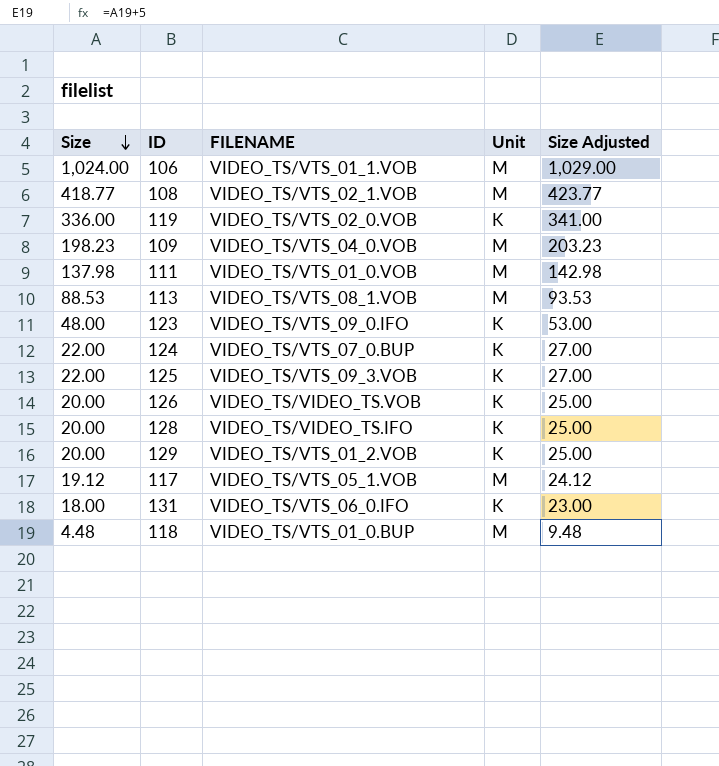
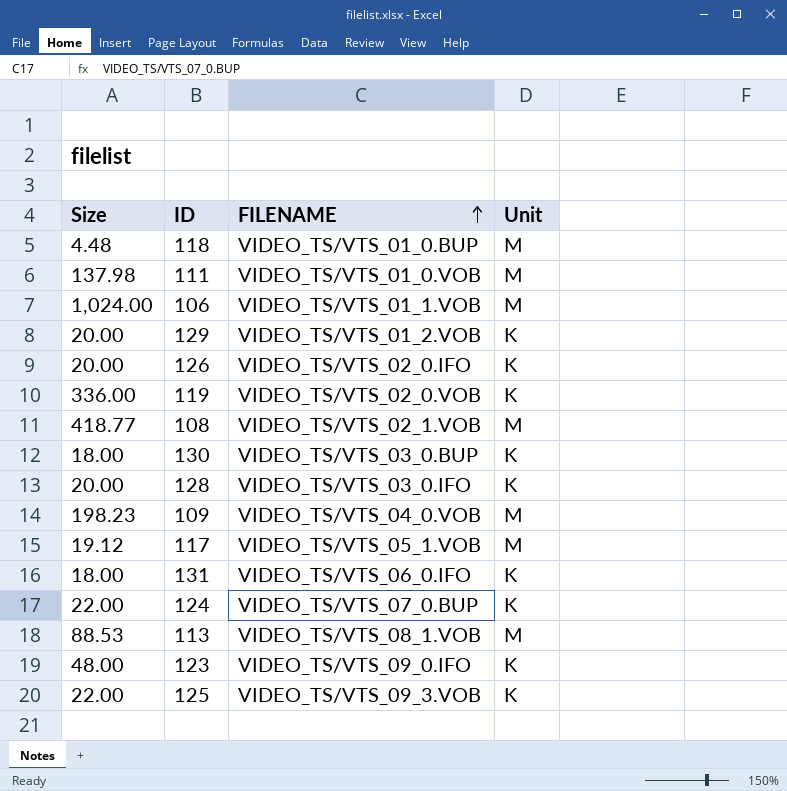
row order: Size descending -> FILENAME ascending
column Size Adjusted | formula: [Size] + 5 -> none
126 | FILENAME: VIDEO_TS/VIDEO_TS.VOB -> VIDEO_TS/VTS_02_0.IFO
row 130: none -> 18.00 | VIDEO_TS/VTS_03_0.BUP | K
128 | FILENAME: VIDEO_TS/VIDEO_TS.IFO -> VIDEO_TS/VTS_03_0.IFO

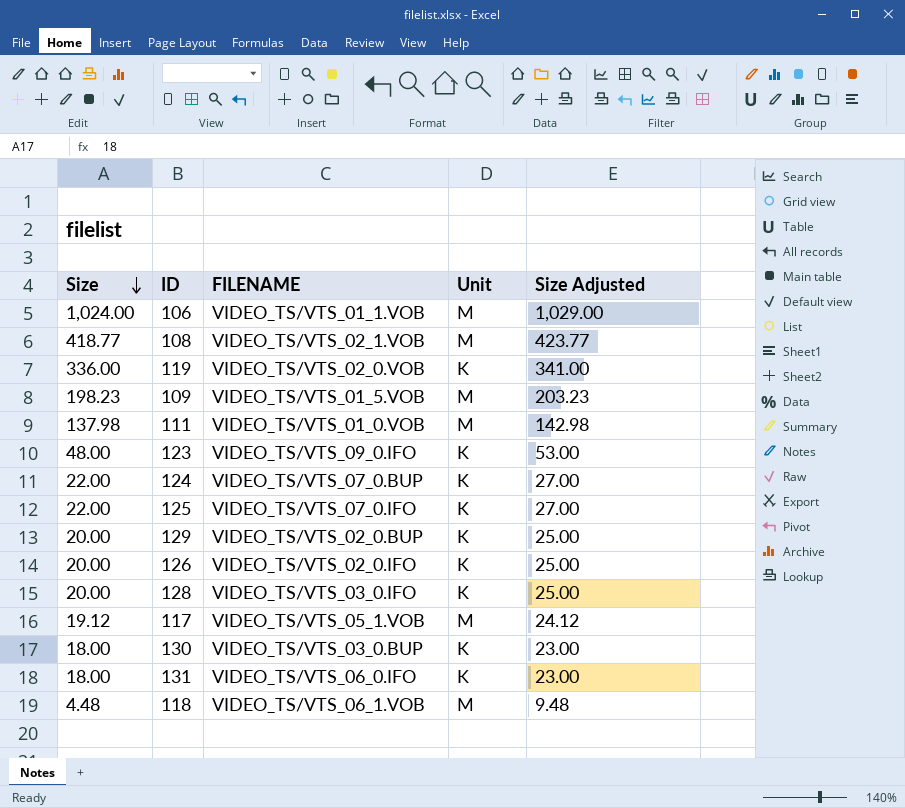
row order: FILENAME ascending -> Size descending
column Size Adjusted | formula: none -> [Size] + 5
row 113: 88.53 | VIDEO_TS/VTS_08_1.VOB | M -> none
109 | FILENAME: VIDEO_TS/VTS_04_0.VOB -> VIDEO_TS/VTS_01_5.VOB
125 | FILENAME: VIDEO_TS/VTS_09_3.VOB -> VIDEO_TS/VTS_07_0.IFO
129 | FILENAME: VIDEO_TS/VTS_01_2.VOB -> VIDEO_TS/VTS_02_0.BUP
118 | FILENAME: VIDEO_TS/VTS_01_0.BUP -> VIDEO_TS/VTS_06_1.VOB

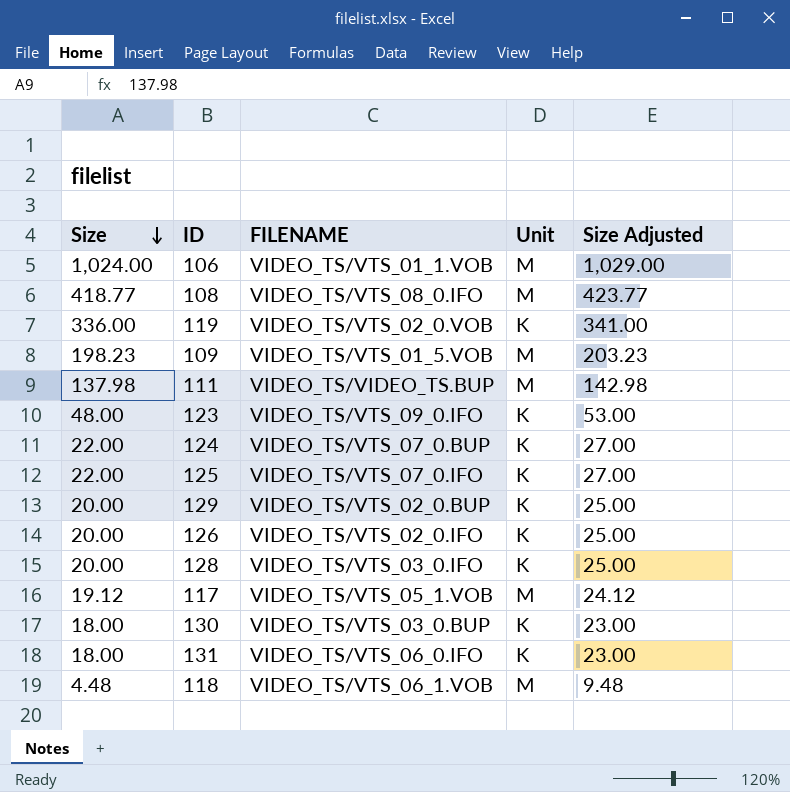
108 | FILENAME: VIDEO_TS/VTS_02_1.VOB -> VIDEO_TS/VTS_08_0.IFO
111 | FILENAME: VIDEO_TS/VTS_01_0.VOB -> VIDEO_TS/VIDEO_TS.BUP

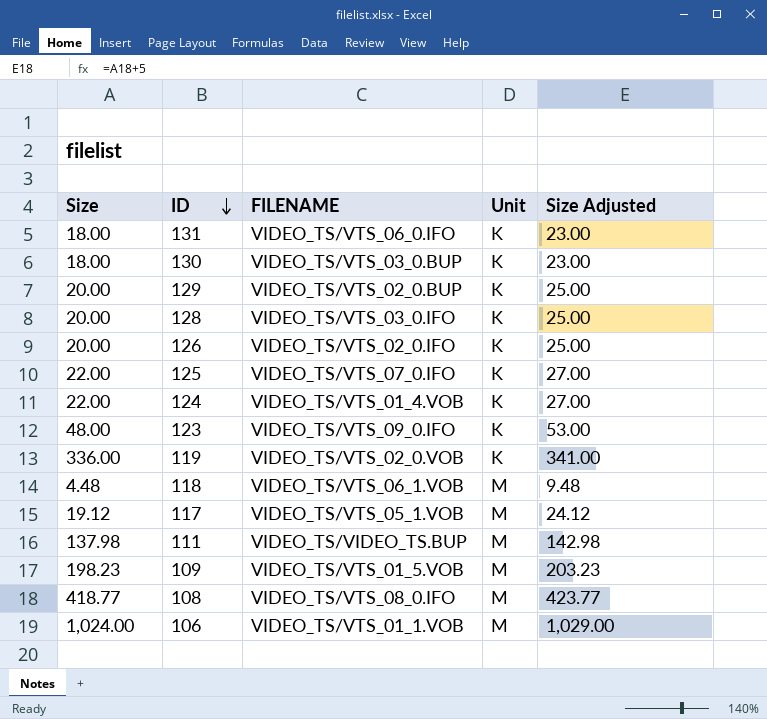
row order: Size descending -> ID descending
124 | FILENAME: VIDEO_TS/VTS_07_0.BUP -> VIDEO_TS/VTS_01_4.VOB

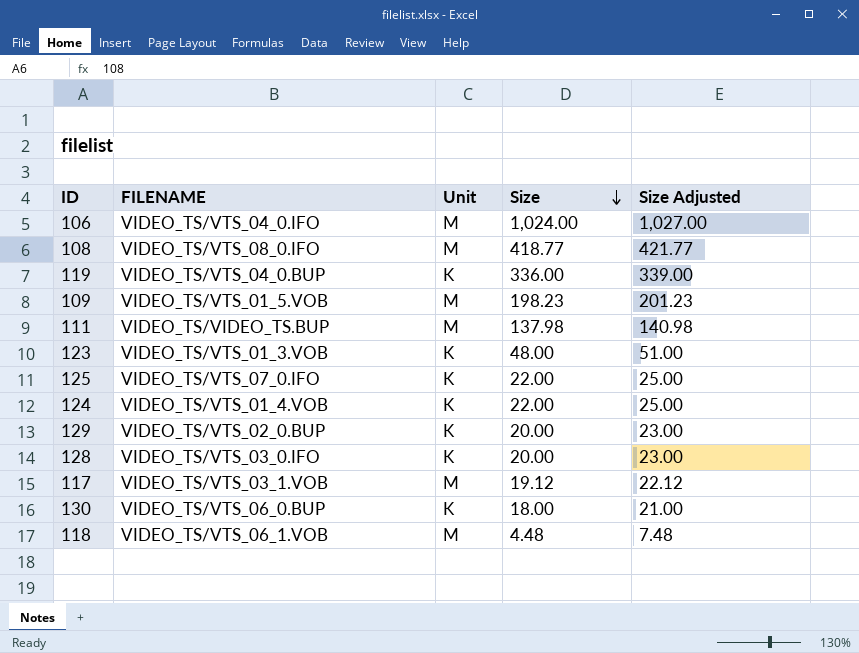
row order: ID descending -> Size descending
column Size | position: 1 -> 4
column Size Adjusted | formula: [Size] + 5 -> [Size] + 3
row 131: 18.00 | VIDEO_TS/VTS_06_0.IFO | K | 23.00 -> none
row 126: 20.00 | VIDEO_TS/VTS_02_0.IFO | K | 25.00 -> none
106 | FILENAME: VIDEO_TS/VTS_01_1.VOB -> VIDEO_TS/VTS_04_0.IFO
119 | FILENAME: VIDEO_TS/VTS_02_0.VOB -> VIDEO_TS/VTS_04_0.BUP
123 | FILENAME: VIDEO_TS/VTS_09_0.IFO -> VIDEO_TS/VTS_01_3.VOB
117 | FILENAME: VIDEO_TS/VTS_05_1.VOB -> VIDEO_TS/VTS_03_1.VOB
130 | FILENAME: VIDEO_TS/VTS_03_0.BUP -> VIDEO_TS/VTS_06_0.BUP

